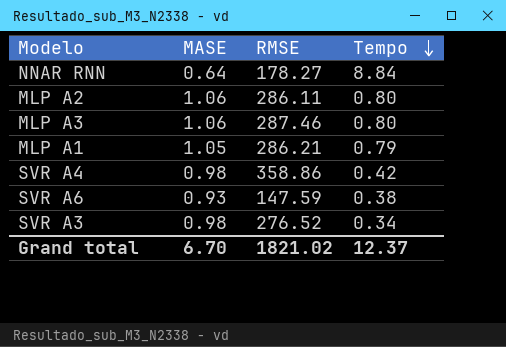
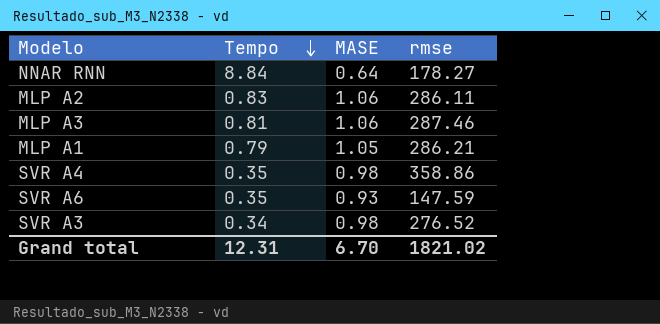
column Tempo | position: 4 -> 2
column name: RMSE -> rmse
MLP A2 | Tempo: 0.80 -> 0.83
MLP A3 | Tempo: 0.80 -> 0.81
SVR A4 | Tempo: 0.42 -> 0.35
SVR A6 | Tempo: 0.38 -> 0.35
Grand total | Tempo: 12.37 -> 12.31

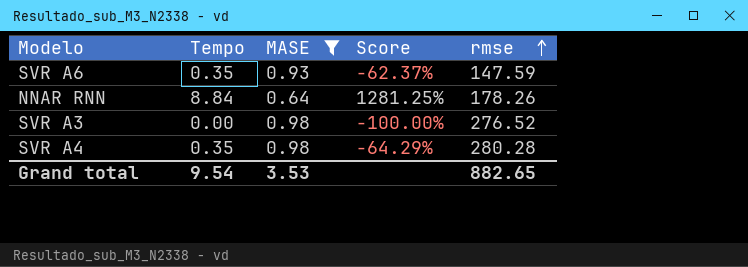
filter: none -> MASE <= 0.98
row order: Tempo descending -> rmse ascending
column Score | formula: none -> ([Tempo] - [MASE]) / [MASE]
NNAR RNN | rmse: 178.27 -> 178.26
SVR A3 | Tempo: 0.34 -> 0.00
SVR A4 | rmse: 358.86 -> 280.28
Grand total | Tempo: 12.31 -> 9.54
Grand total | MASE: 6.70 -> 3.53
Grand total | rmse: 1821.02 -> 882.65

